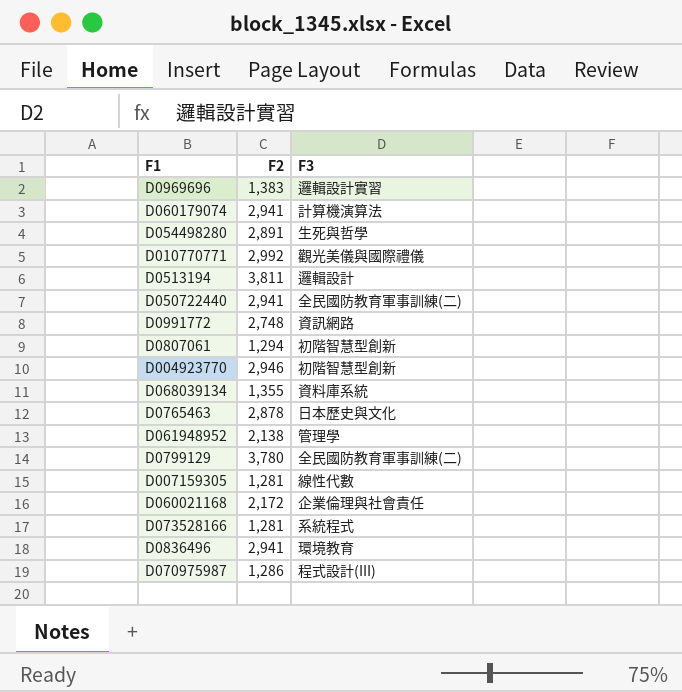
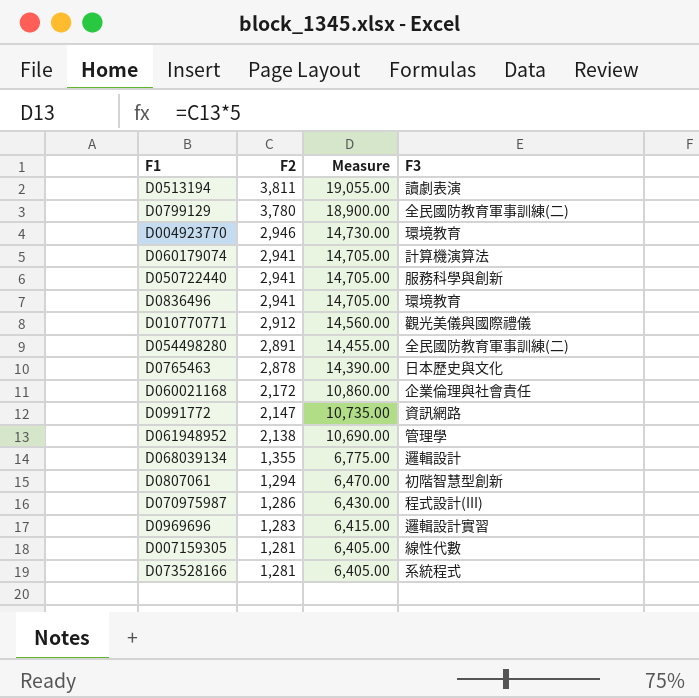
row order: none -> F2 descending
column Measure | formula: none -> [F2] * 5
D0513194 | F3: 邏輯設計 -> 讀劇表演
D004923770 | F3: 初階智慧型創新 -> 環境教育
D050722440 | F3: 全民國防教育軍事訓練(二) -> 服務科學與創新
D010770771 | F2: 2,992 -> 2,912
D054498280 | F3: 生死與哲學 -> 全民國防教育軍事訓練(二)
D0991772 | F2: 2,748 -> 2,147
D068039134 | F3: 資料庫系統 -> 邏輯設計
D0969696 | F2: 1,383 -> 1,283

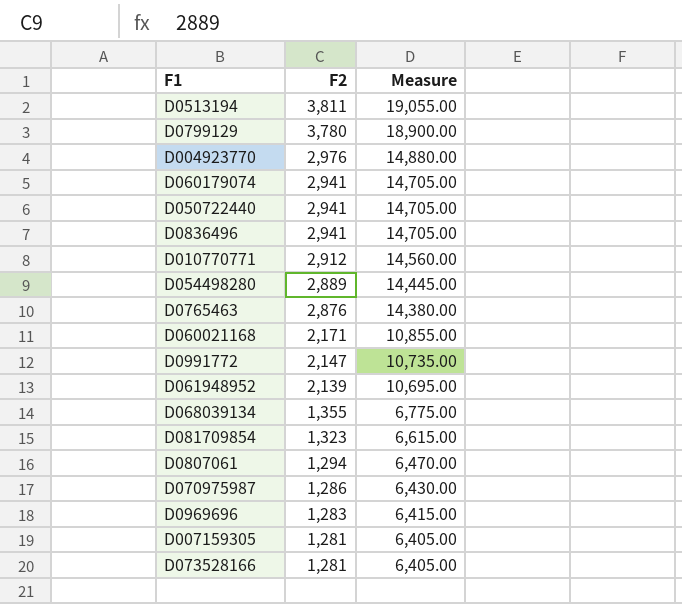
column F3 | position: 4 -> none
D004923770 | F2: 2,946 -> 2,976
D004923770 | Measure: 14,730.00 -> 14,880.00
D054498280 | F2: 2,891 -> 2,889
D054498280 | Measure: 14,455.00 -> 14,445.00
D0765463 | F2: 2,878 -> 2,876
D0765463 | Measure: 14,390.00 -> 14,380.00
D060021168 | F2: 2,172 -> 2,171
D060021168 | Measure: 10,860.00 -> 10,855.00
D061948952 | F2: 2,138 -> 2,139
D061948952 | Measure: 10,690.00 -> 10,695.00
row D081709854: none -> 1,323 | 6,615.00

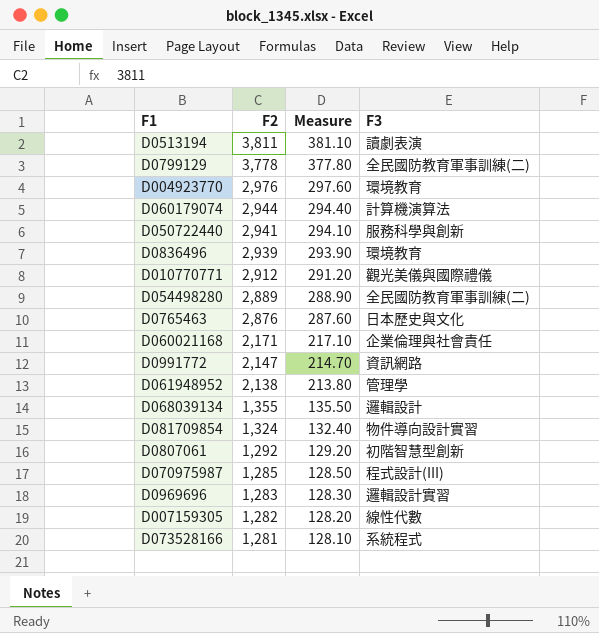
column Measure | formula: [F2] * 5 -> [F2] * 0.1
column F3 | position: none -> 4
D0799129 | F2: 3,780 -> 3,778
D060179074 | F2: 2,941 -> 2,944
D0836496 | F2: 2,941 -> 2,939
D061948952 | F2: 2,139 -> 2,138
D081709854 | F2: 1,323 -> 1,324
D0807061 | F2: 1,294 -> 1,292
D070975987 | F2: 1,286 -> 1,285
D007159305 | F2: 1,281 -> 1,282

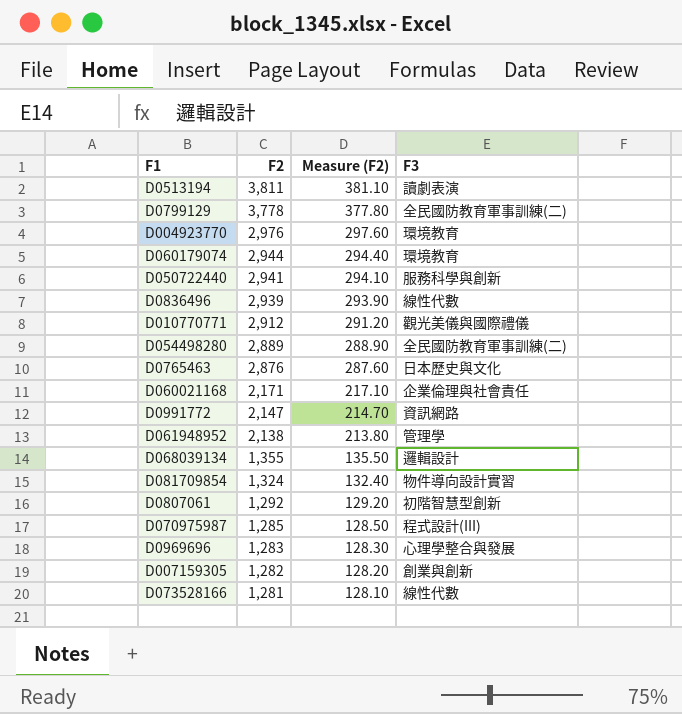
column name: Measure -> Measure (F2)
D060179074 | F3: 計算機演算法 -> 環境教育
D0836496 | F3: 環境教育 -> 線性代數
D0969696 | F3: 邏輯設計實習 -> 心理學整合與發展
D007159305 | F3: 線性代數 -> 創業與創新
D073528166 | F3: 系統程式 -> 線性代數

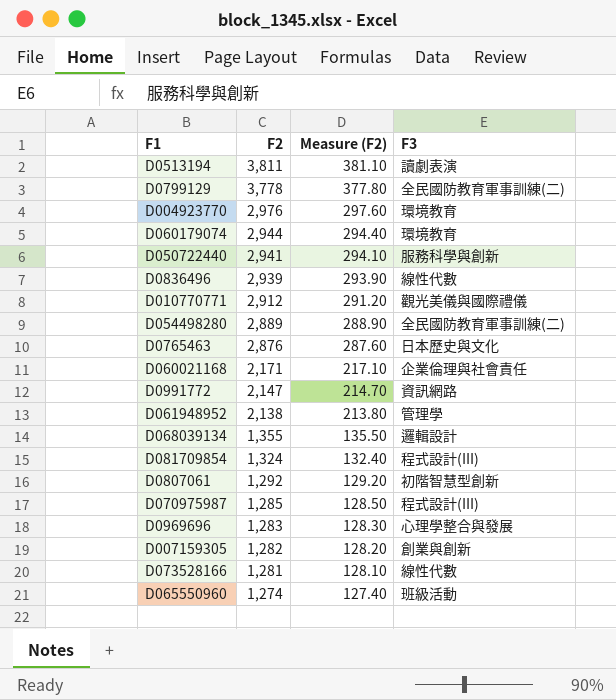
D081709854 | F3: 物件導向設計實習 -> 程式設計(III)
row D065550960: none -> 1,274 | 127.40 | 班級活動

